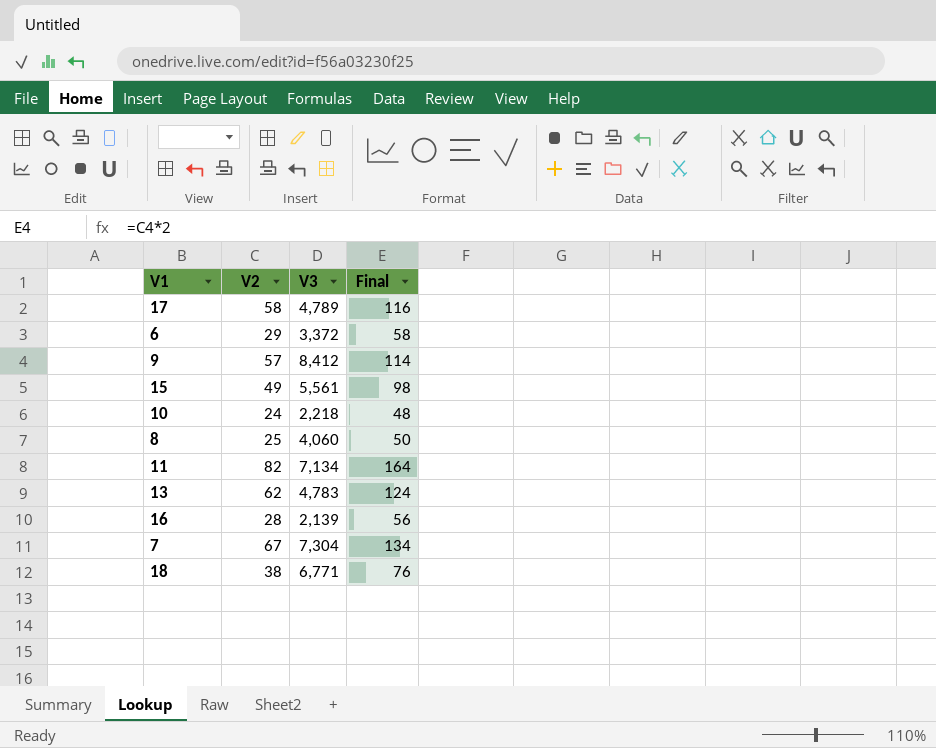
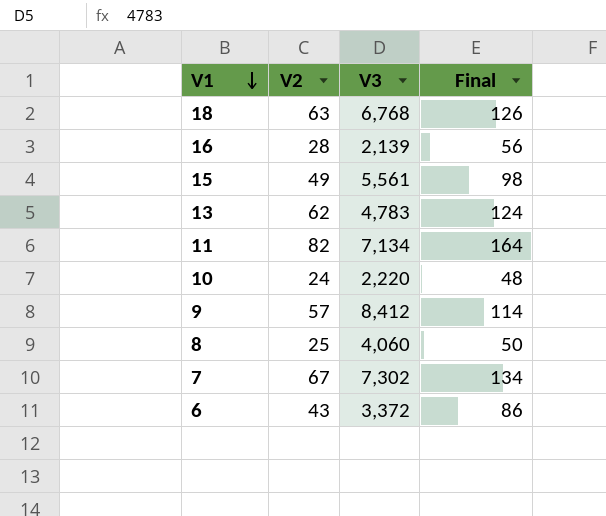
row order: none -> V1 descending
row 17: 58 | 4,789 | 116 -> none
18 | V2: 38 -> 63
18 | V3: 6,771 -> 6,768
18 | Final: 76 -> 126
10 | V3: 2,218 -> 2,220
7 | V3: 7,304 -> 7,302
6 | V2: 29 -> 43
6 | Final: 58 -> 86

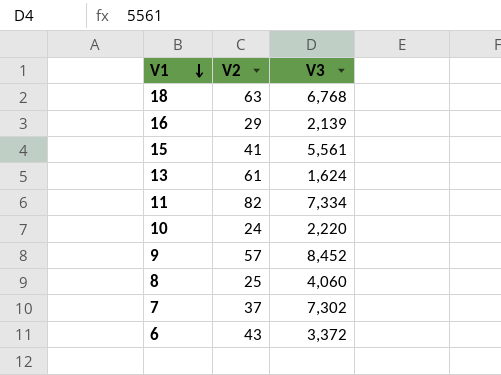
column Final | formula: [V2] * 2 -> none
16 | V2: 28 -> 29
15 | V2: 49 -> 41
13 | V2: 62 -> 61
13 | V3: 4,783 -> 1,624
11 | V3: 7,134 -> 7,334
9 | V3: 8,412 -> 8,452
7 | V2: 67 -> 37

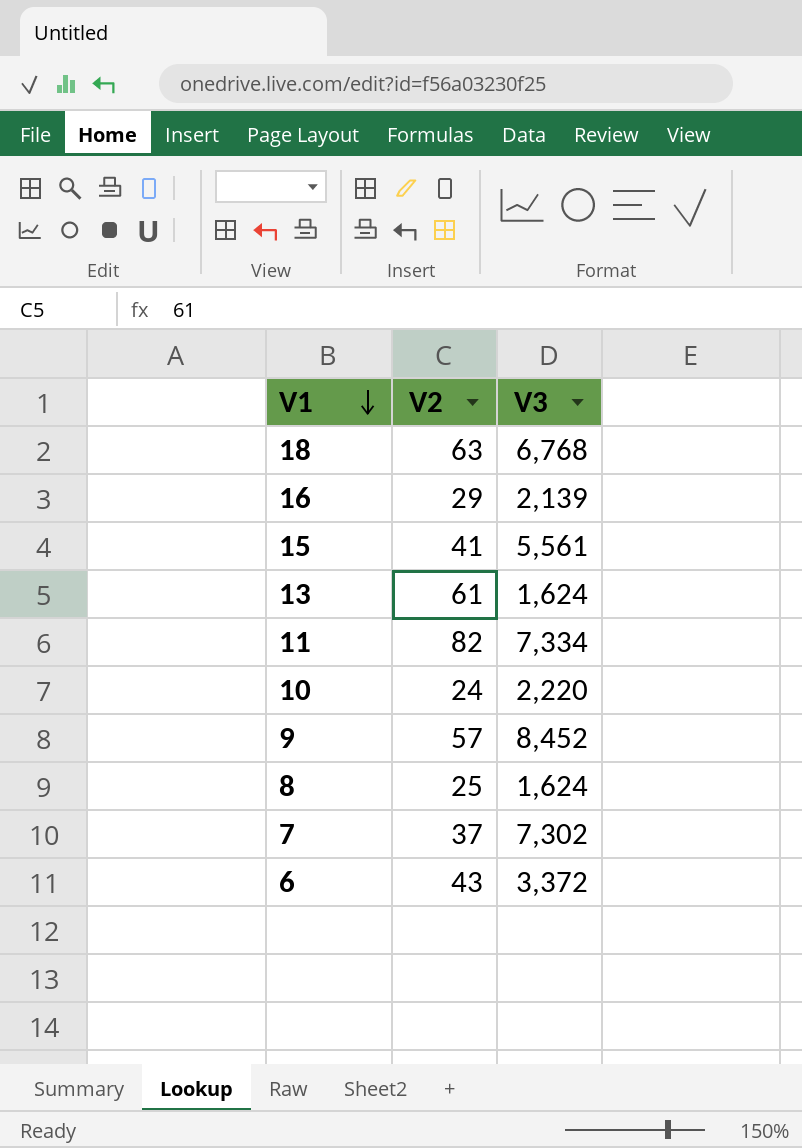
8 | V3: 4,060 -> 1,624

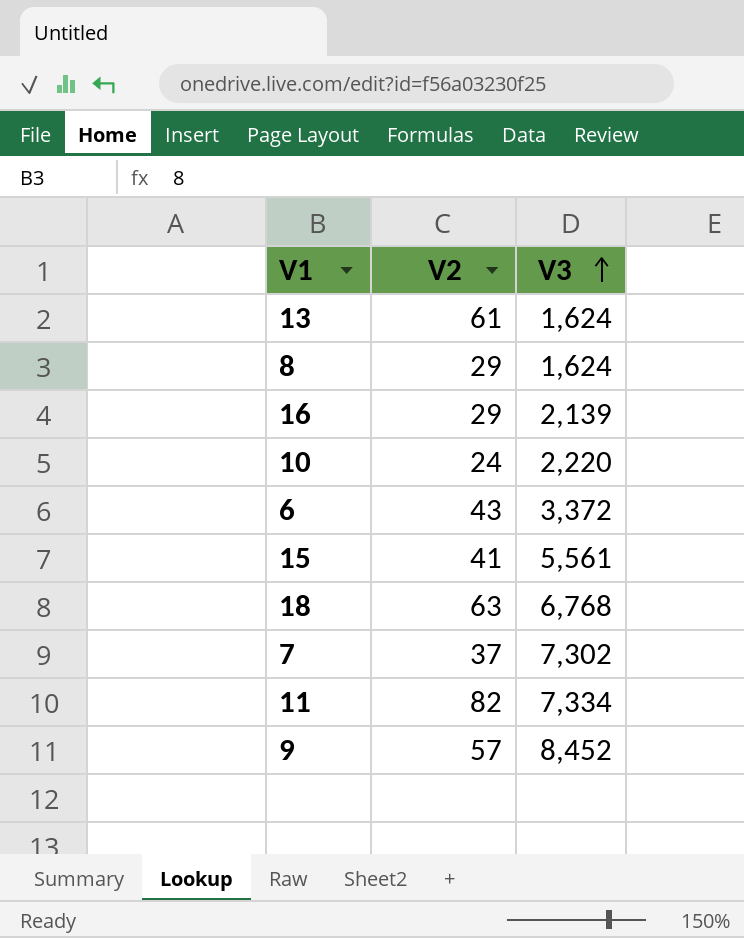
row order: V1 descending -> V3 ascending
8 | V2: 25 -> 29

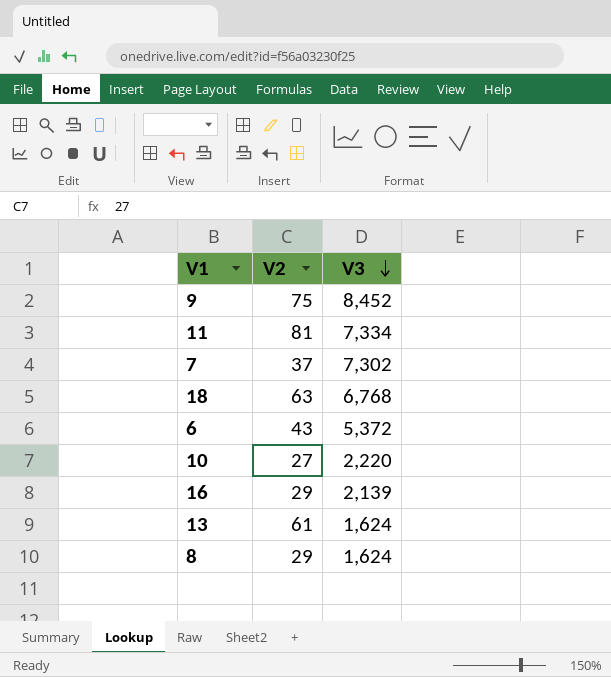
row order: V3 ascending -> V3 descending
row 15: 41 | 5,561 -> none
9 | V2: 57 -> 75
11 | V2: 82 -> 81
6 | V3: 3,372 -> 5,372
10 | V2: 24 -> 27

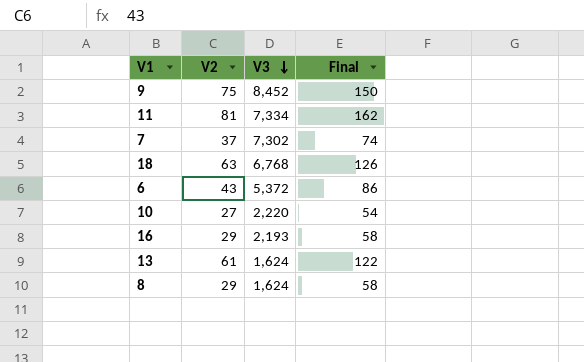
column Final | formula: none -> [V2] * 2
16 | V3: 2,139 -> 2,193

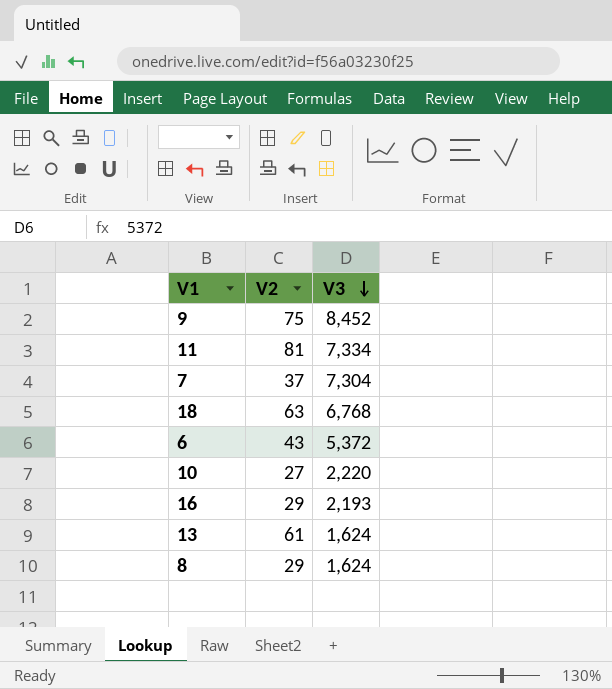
column Final | formula: [V2] * 2 -> none
7 | V3: 7,302 -> 7,304

